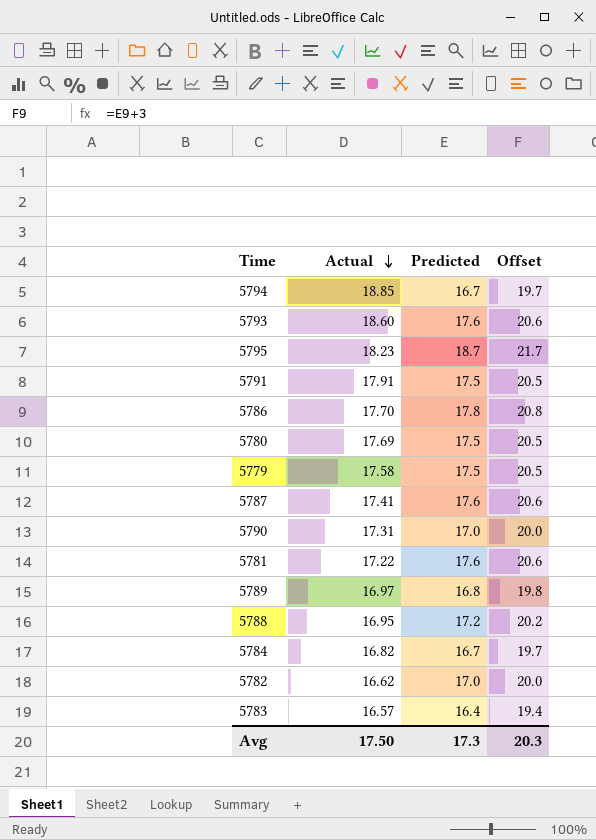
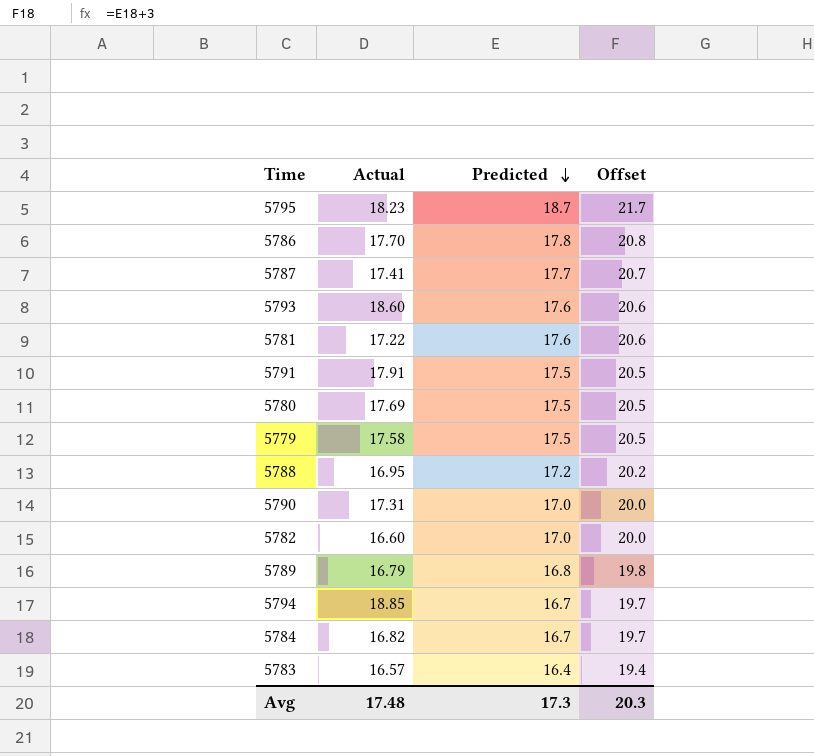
row order: Actual descending -> Predicted descending
5787 | Predicted: 17.6 -> 17.7
5787 | Offset: 20.6 -> 20.7
5782 | Actual: 16.62 -> 16.60
5789 | Actual: 16.97 -> 16.79
Avg | Actual: 17.50 -> 17.48

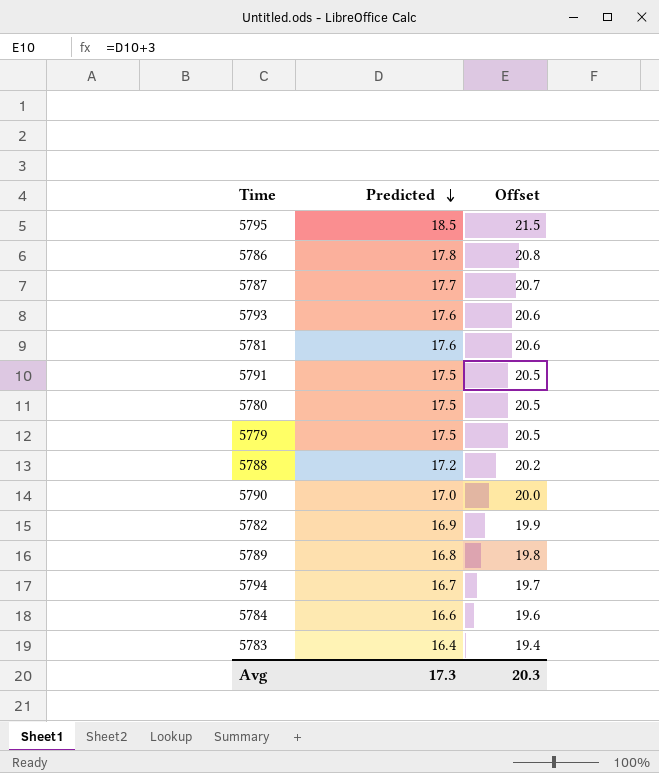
column Actual | position: 2 -> none
5795 | Predicted: 18.7 -> 18.5
5795 | Offset: 21.7 -> 21.5
5782 | Predicted: 17.0 -> 16.9
5782 | Offset: 20.0 -> 19.9
5784 | Predicted: 16.7 -> 16.6
5784 | Offset: 19.7 -> 19.6

